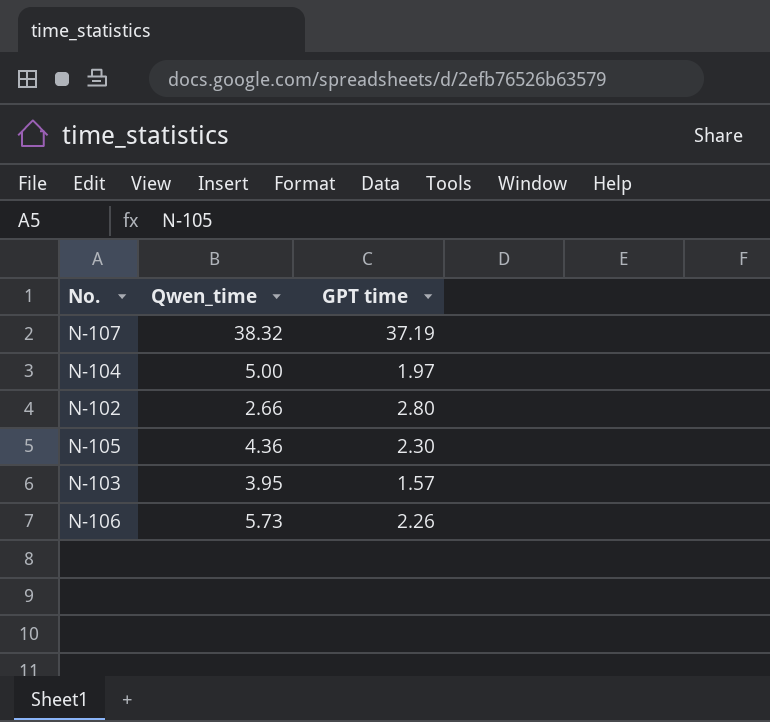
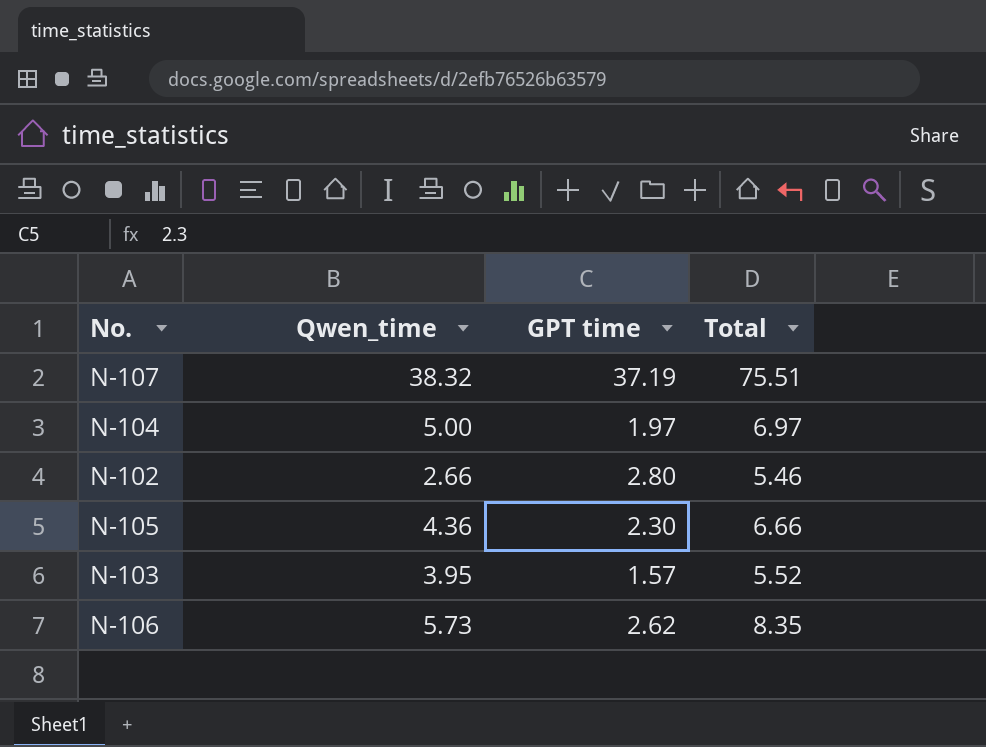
column Total | formula: none -> [Qwen_time] + [GPT time]
N-106 | GPT time: 2.26 -> 2.62

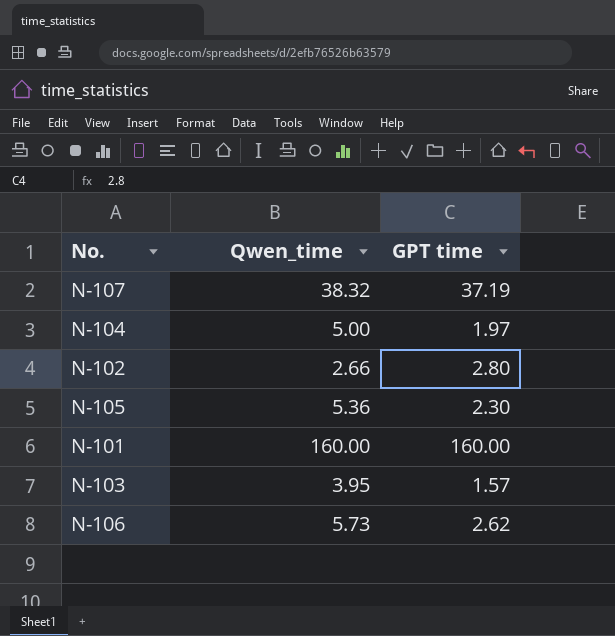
column Total | formula: [Qwen_time] + [GPT time] -> none
N-105 | Qwen_time: 4.36 -> 5.36
row N-101: none -> 160.00 | 160.00

